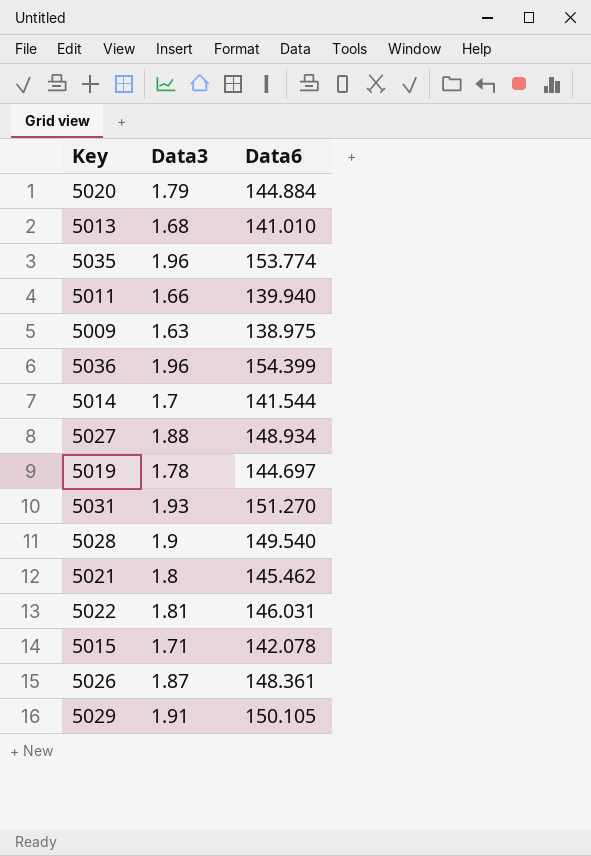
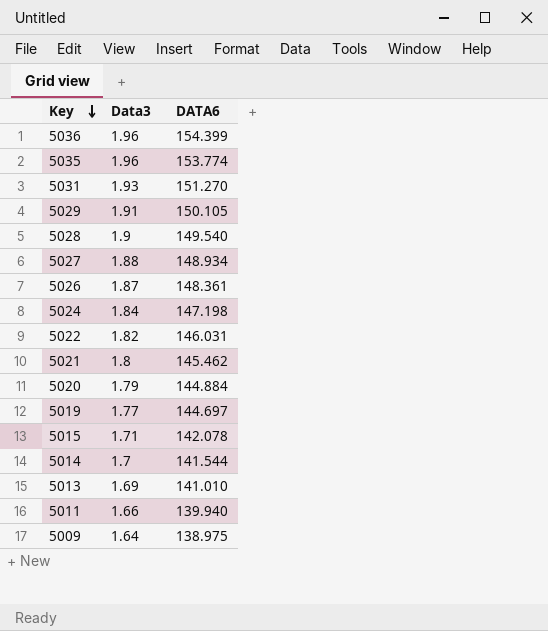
row order: none -> Key descending
column name: Data6 -> DATA6
row 5024: none -> 1.84 | 147.198
5022 | Data3: 1.81 -> 1.82
5019 | Data3: 1.78 -> 1.77
5013 | Data3: 1.68 -> 1.69
5009 | Data3: 1.63 -> 1.64

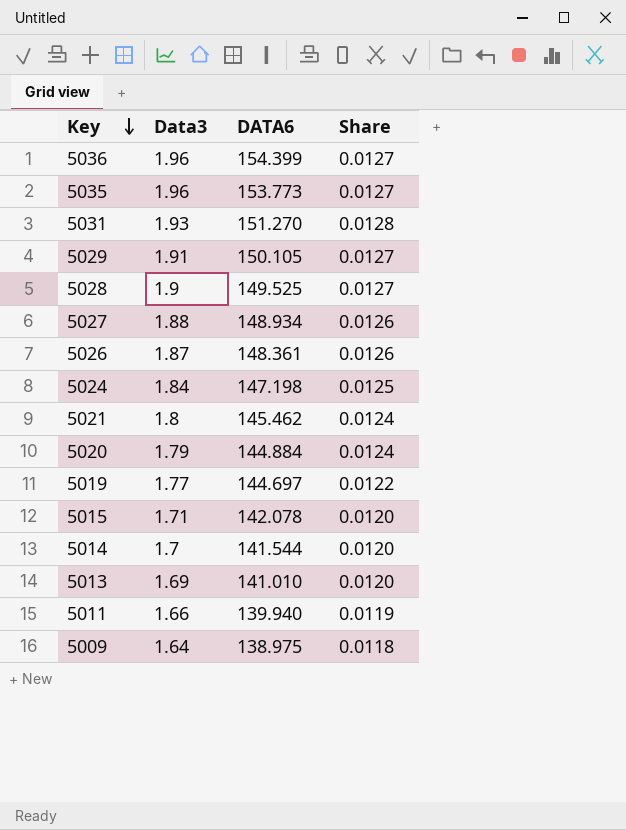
column Share | formula: none -> [Data3] / [DATA6]
row 5022: 1.82 | 146.031 -> none
5035 | DATA6: 153.774 -> 153.773
5028 | DATA6: 149.540 -> 149.525

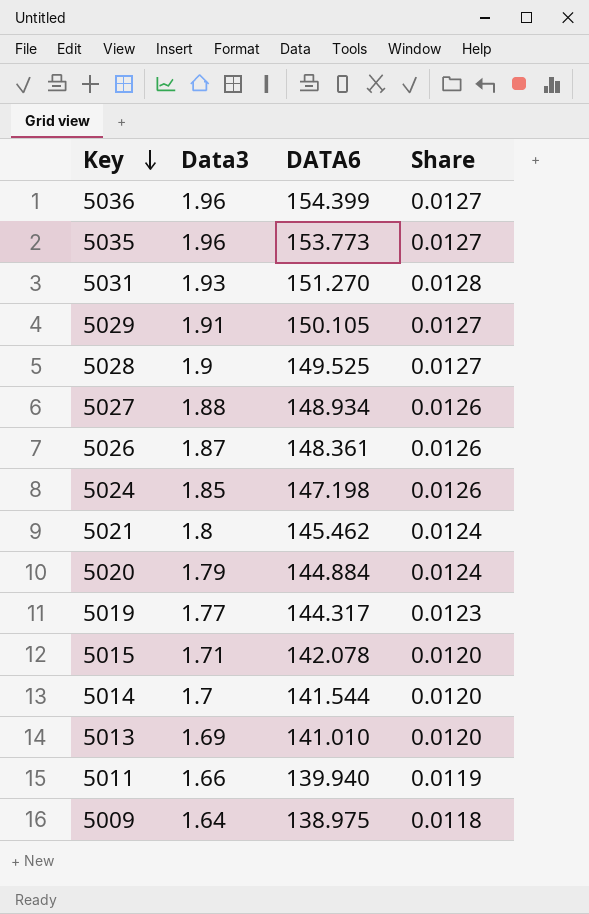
5024 | Data3: 1.84 -> 1.85
5024 | Share: 0.0125 -> 0.0126
5019 | DATA6: 144.697 -> 144.317
5019 | Share: 0.0122 -> 0.0123

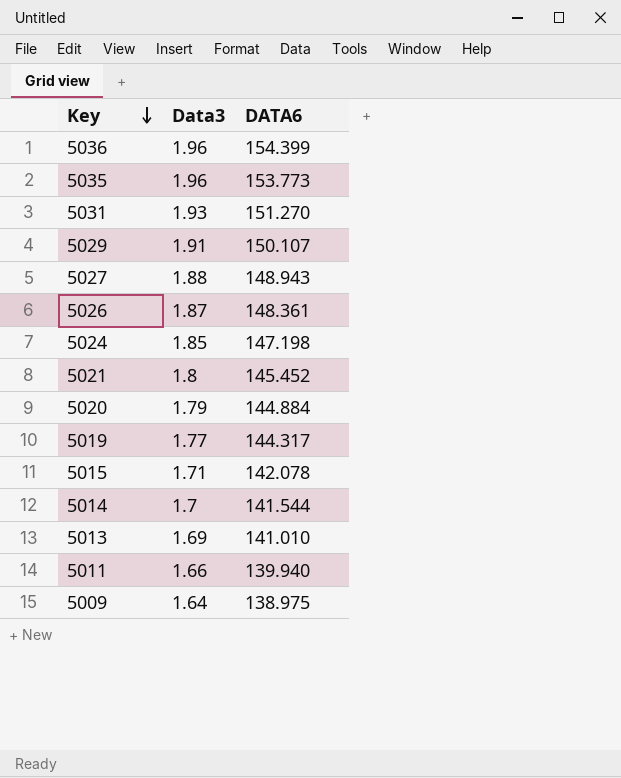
column Share | formula: [Data3] / [DATA6] -> none
row 5028: 1.9 | 149.525 | 0.0127 -> none
5029 | DATA6: 150.105 -> 150.107
5027 | DATA6: 148.934 -> 148.943
5021 | DATA6: 145.462 -> 145.452

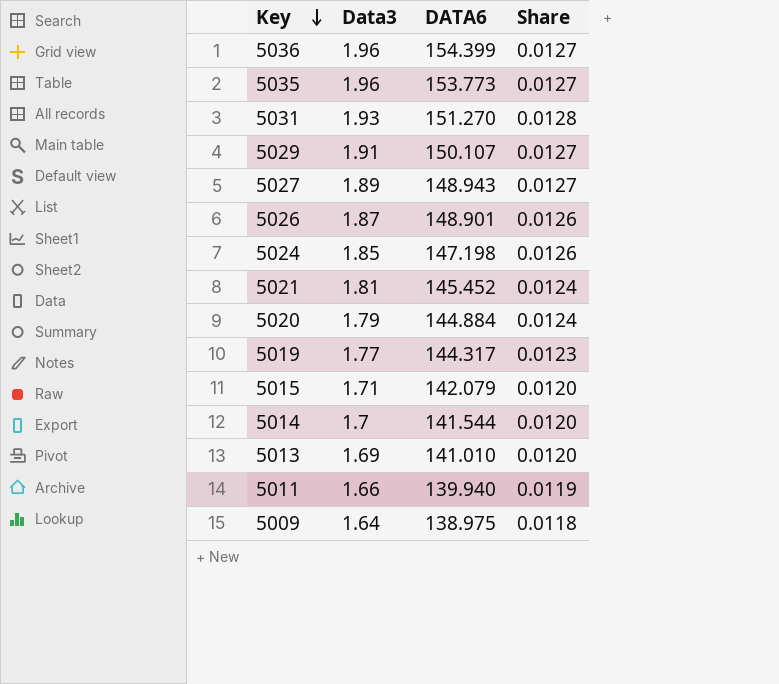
column Share | formula: none -> [Data3] / [DATA6]
5027 | Data3: 1.88 -> 1.89
5026 | DATA6: 148.361 -> 148.901
5021 | Data3: 1.8 -> 1.81
5015 | DATA6: 142.078 -> 142.079

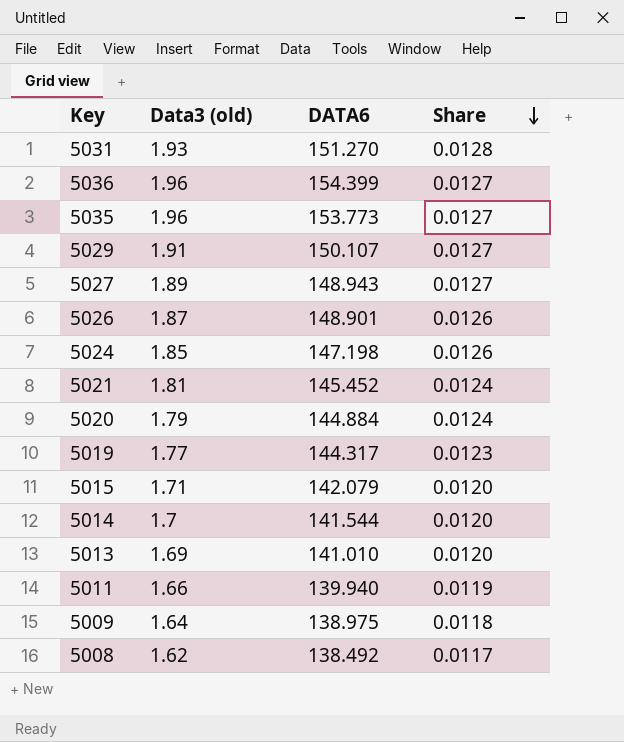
row order: Key descending -> Share descending
column name: Data3 -> Data3 (old)
row 5008: none -> 1.62 | 138.492 | 0.0117

